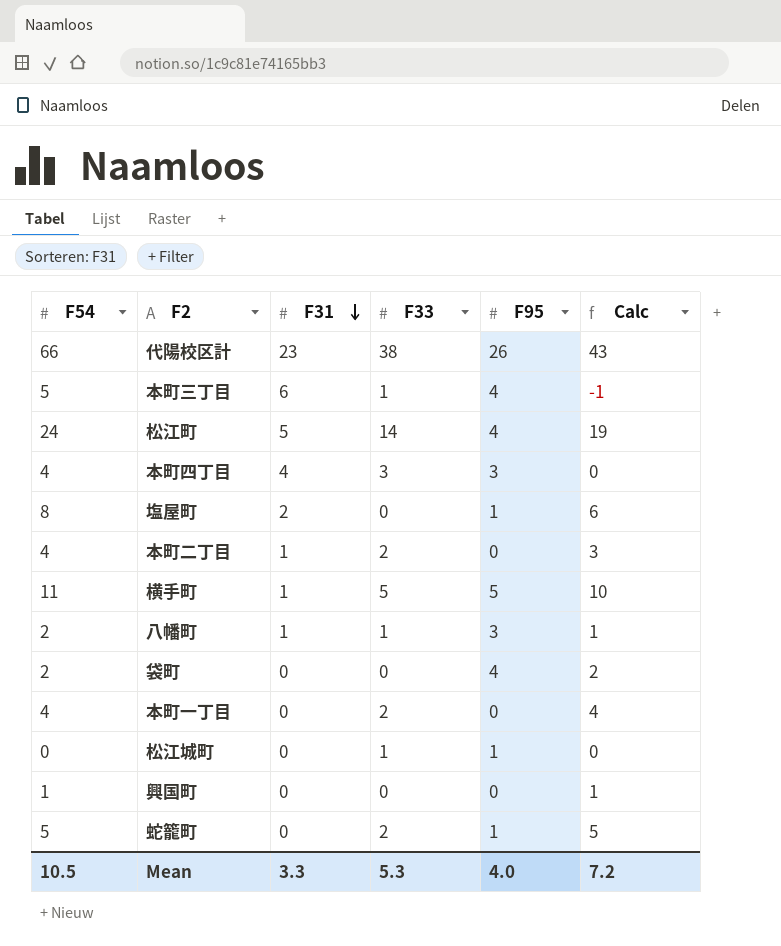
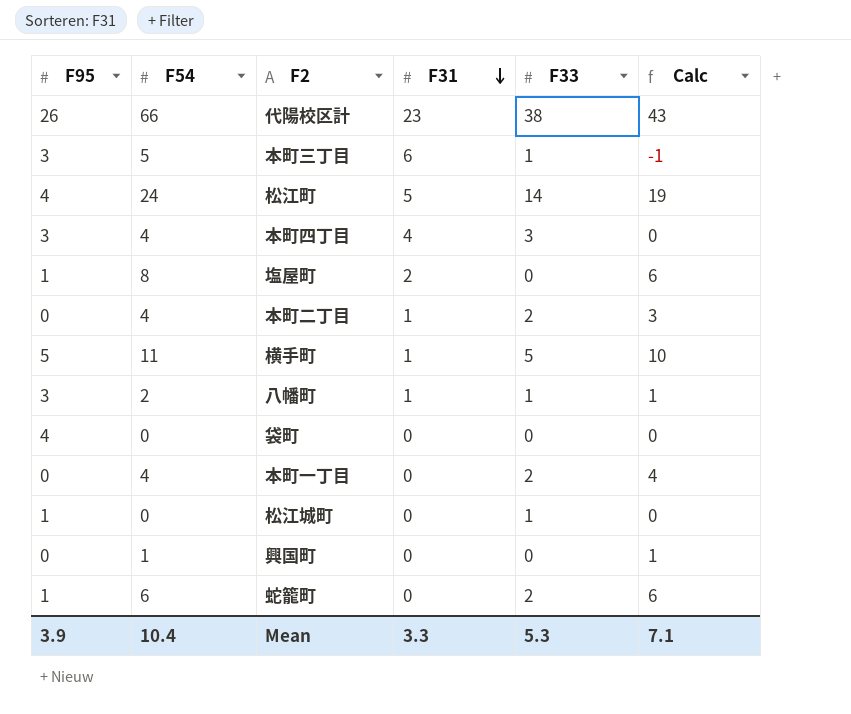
column F95 | position: 5 -> 1
本町三丁目 | F95: 4 -> 3
袋町 | F54: 2 -> 0
袋町 | Calc: 2 -> 0
蛇籠町 | F54: 5 -> 6
蛇籠町 | Calc: 5 -> 6
Mean | F95: 4.0 -> 3.9
Mean | F54: 10.5 -> 10.4
Mean | Calc: 7.2 -> 7.1

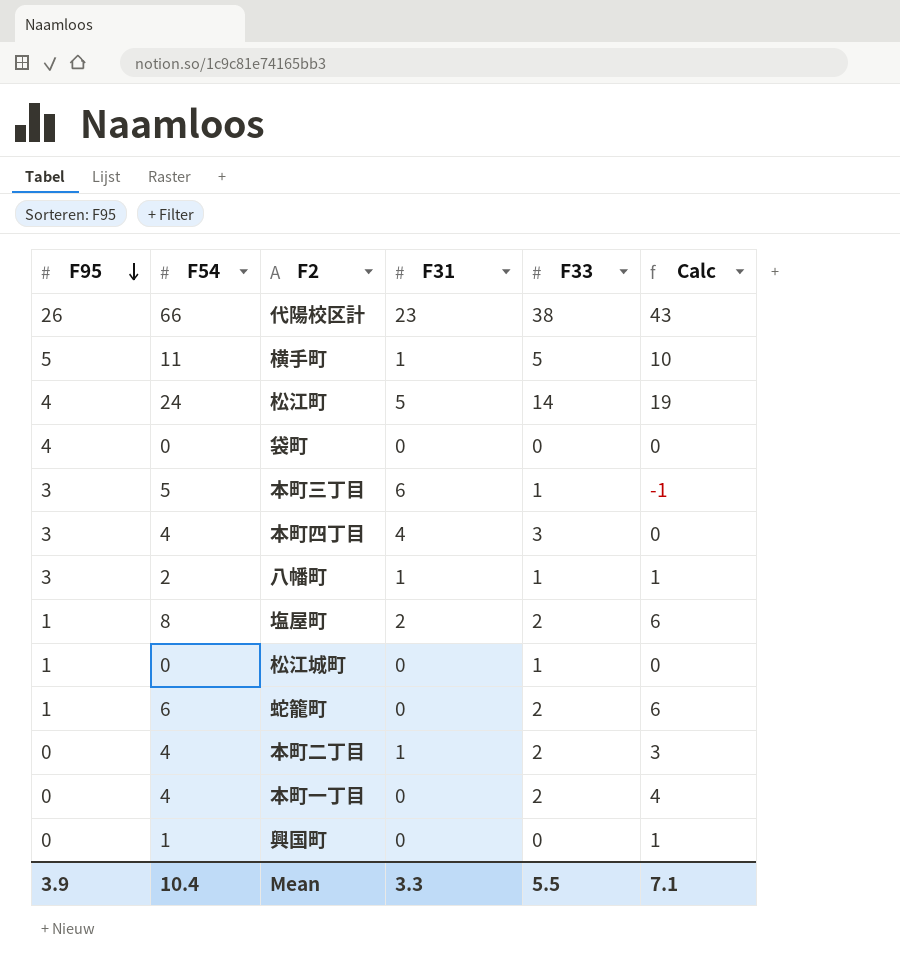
row order: F31 descending -> F95 descending
塩屋町 | F33: 0 -> 2
Mean | F33: 5.3 -> 5.5

